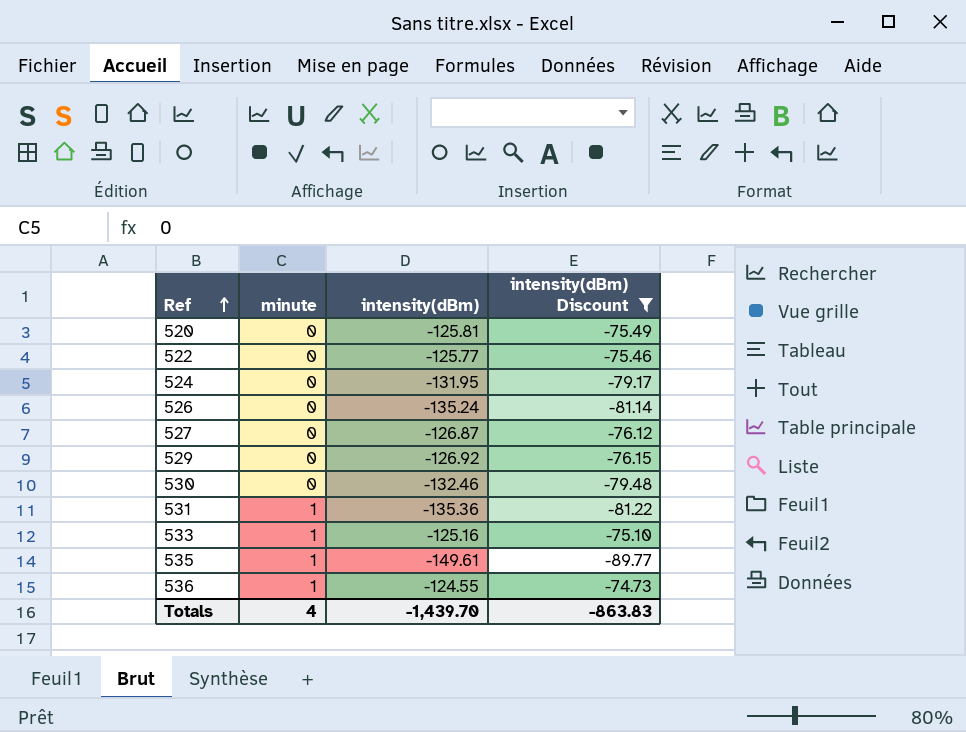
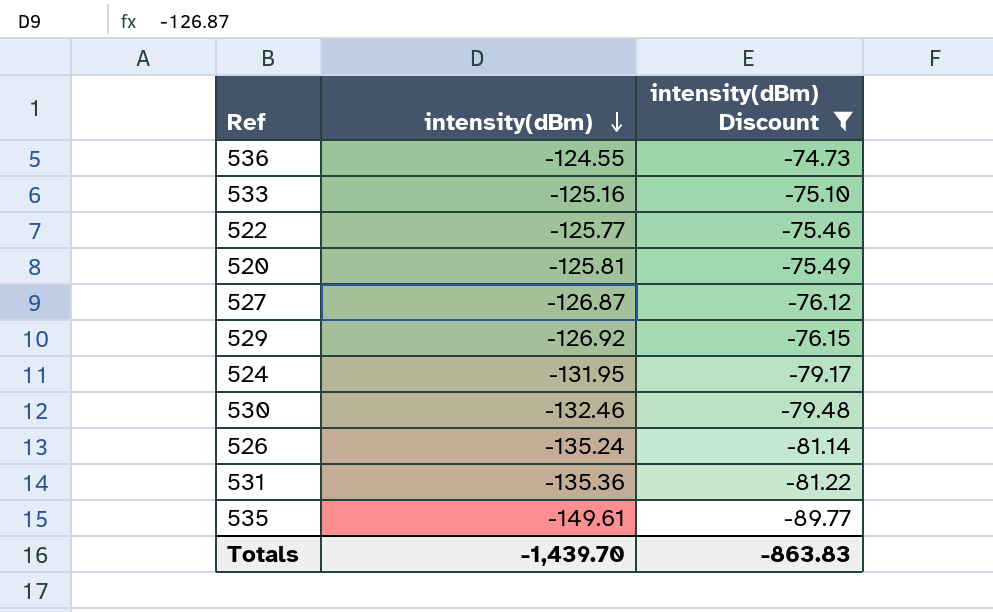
row order: Ref ascending -> intensity(dBm) descending
column minute | position: 2 -> none

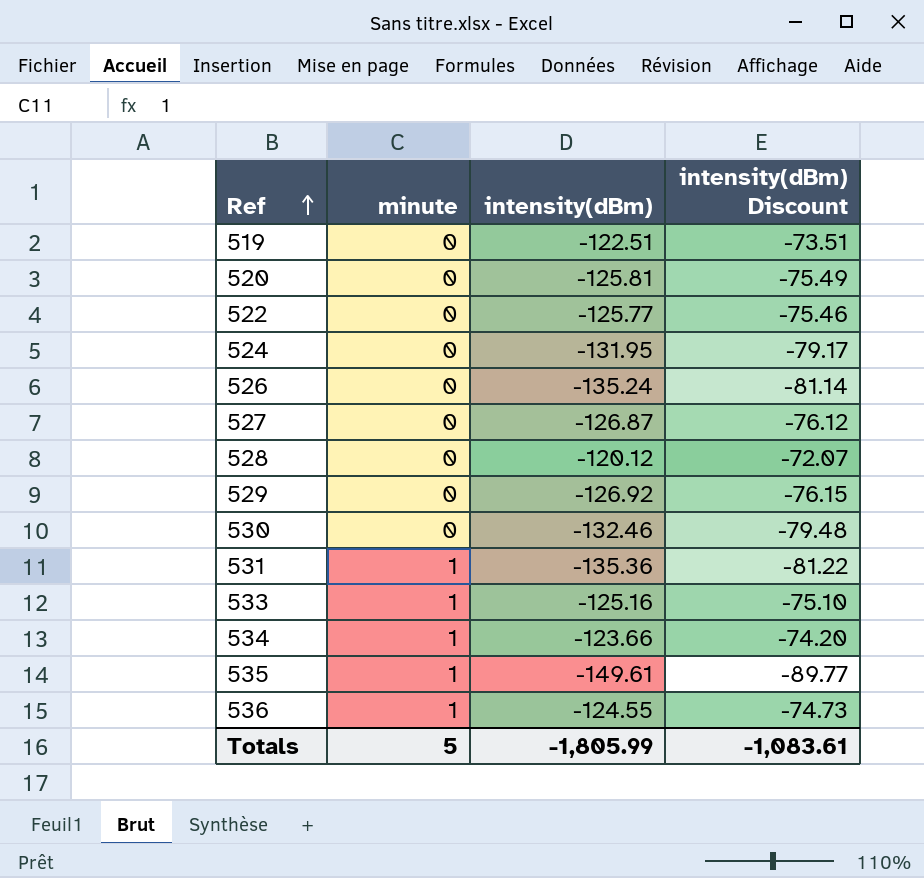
filter: intensity(dBm) Discount <= -74.73 -> none
row order: intensity(dBm) descending -> Ref ascending
column minute | position: none -> 2
Totals | intensity(dBm): -1,439.70 -> -1,805.99
Totals | intensity(dBm) Discount: -863.83 -> -1,083.61

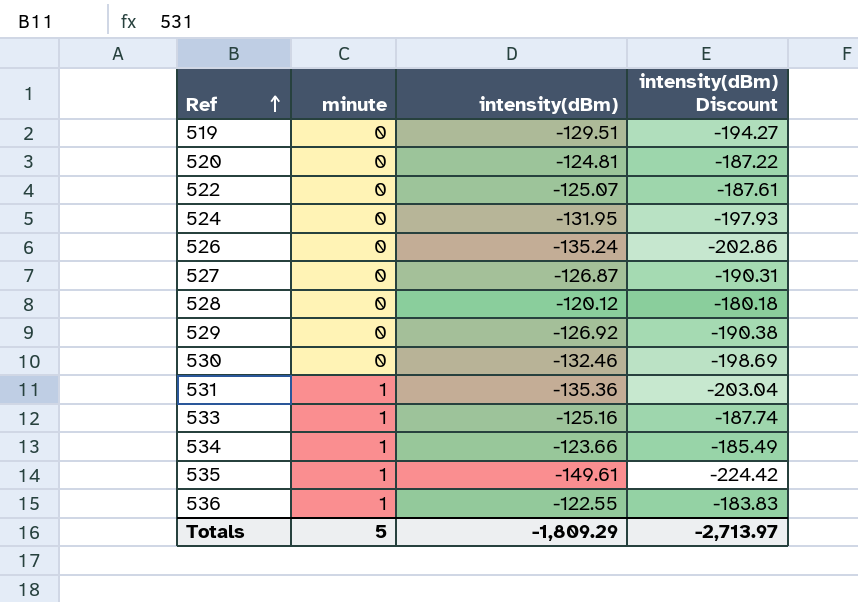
column intensity(dBm) Discount | formula: [intensity(dBm)] * 0.6 -> [intensity(dBm)] * 1.5
519 | intensity(dBm): -122.51 -> -129.51
520 | intensity(dBm): -125.81 -> -124.81
522 | intensity(dBm): -125.77 -> -125.07
536 | intensity(dBm): -124.55 -> -122.55
Totals | intensity(dBm): -1,805.99 -> -1,809.29
Totals | intensity(dBm) Discount: -1,083.61 -> -2,713.97

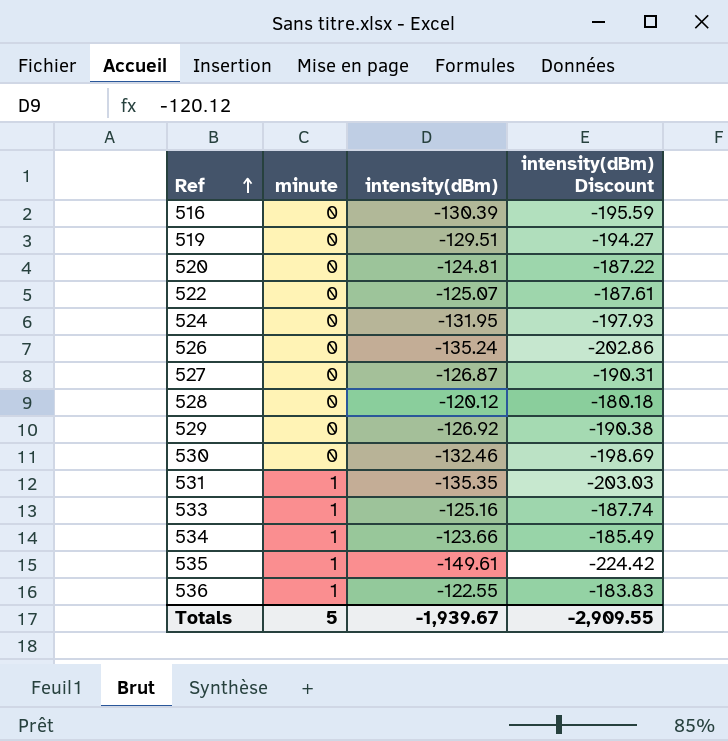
row 516: none -> 0 | -130.39 | -195.59
531 | intensity(dBm): -135.36 -> -135.35
531 | intensity(dBm) Discount: -203.04 -> -203.03
Totals | intensity(dBm): -1,809.29 -> -1,939.67
Totals | intensity(dBm) Discount: -2,713.97 -> -2,909.55

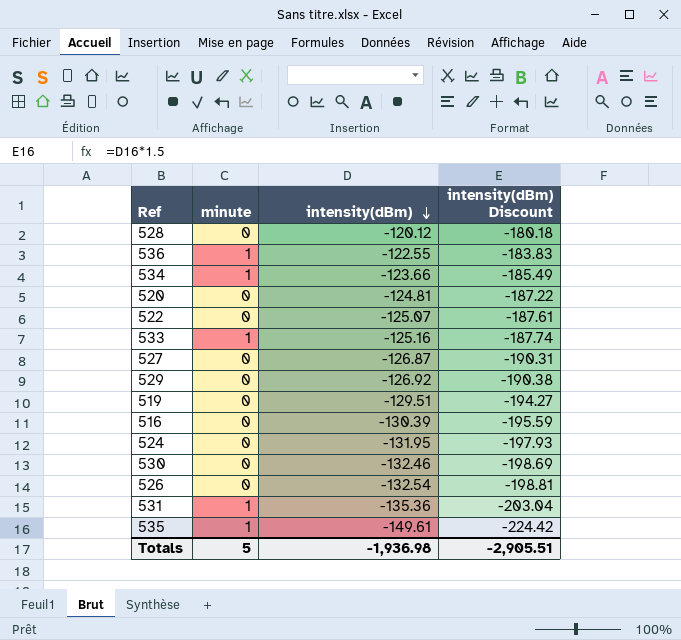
row order: Ref ascending -> intensity(dBm) descending
526 | intensity(dBm): -135.24 -> -132.54
526 | intensity(dBm) Discount: -202.86 -> -198.81
531 | intensity(dBm): -135.35 -> -135.36
531 | intensity(dBm) Discount: -203.03 -> -203.04
Totals | intensity(dBm): -1,939.67 -> -1,936.98
Totals | intensity(dBm) Discount: -2,909.55 -> -2,905.51

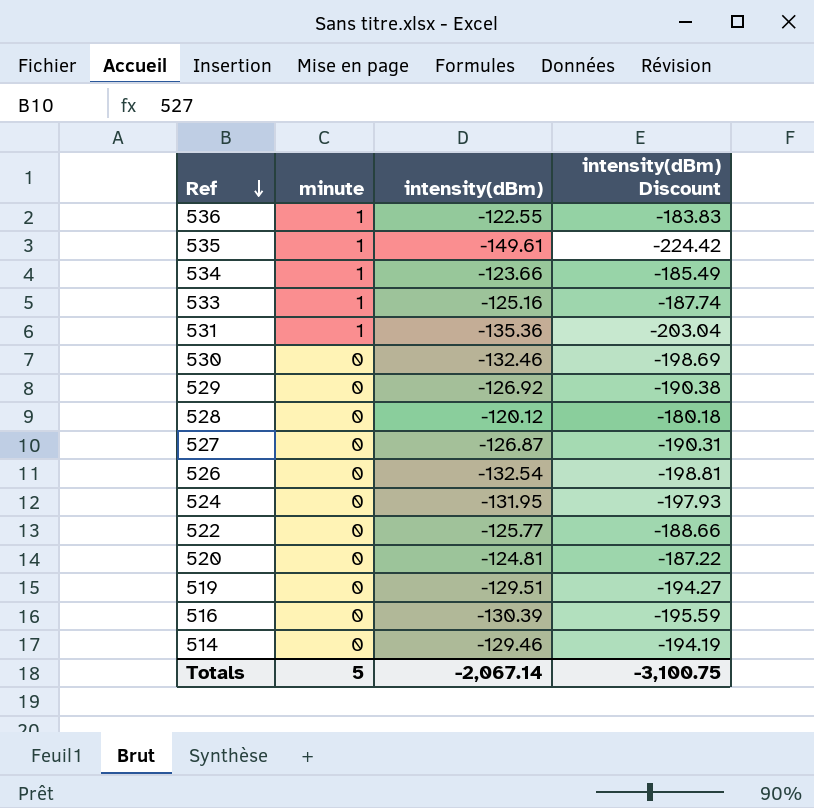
row order: intensity(dBm) descending -> Ref descending
522 | intensity(dBm): -125.07 -> -125.77
522 | intensity(dBm) Discount: -187.61 -> -188.66
row 514: none -> 0 | -129.46 | -194.19
Totals | intensity(dBm): -1,936.98 -> -2,067.14
Totals | intensity(dBm) Discount: -2,905.51 -> -3,100.75

